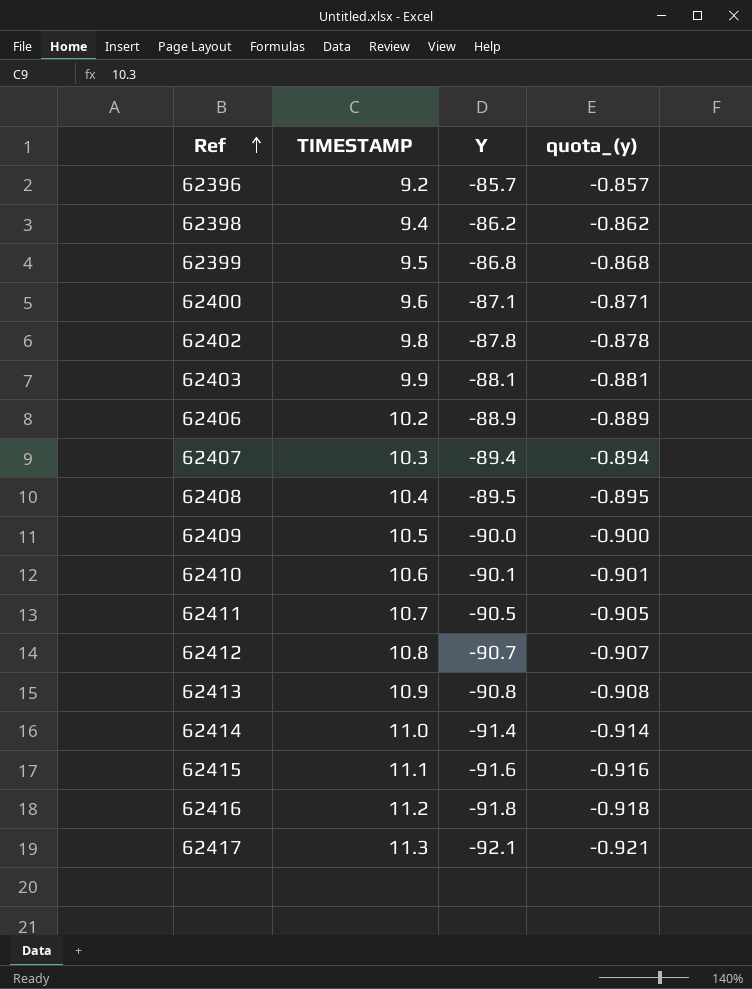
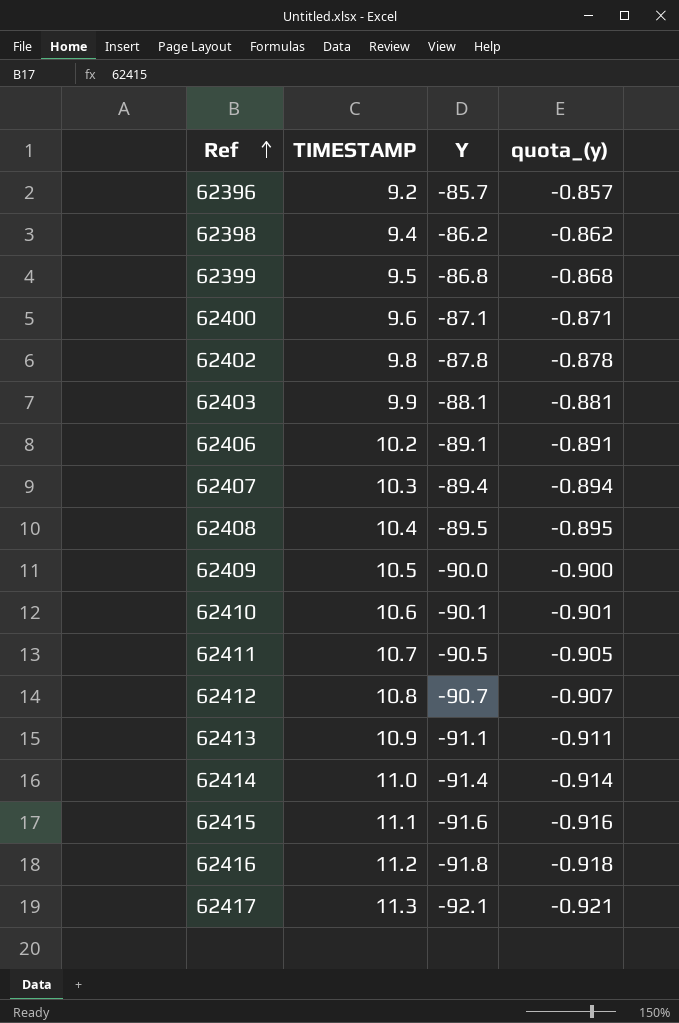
62406 | Y: -88.9 -> -89.1
62406 | quota_(y): -0.889 -> -0.891
62413 | Y: -90.8 -> -91.1
62413 | quota_(y): -0.908 -> -0.911

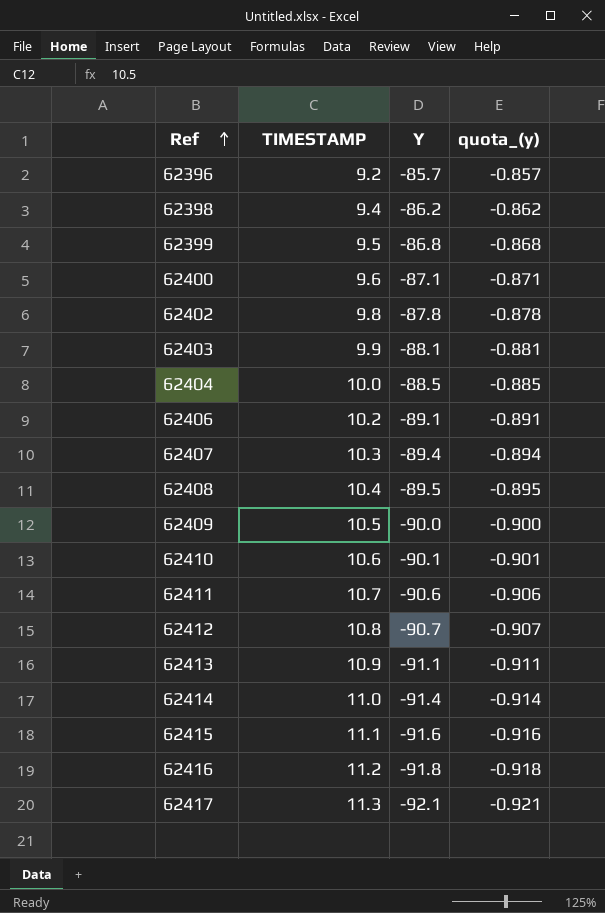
row 62404: none -> 10.0 | -88.5 | -0.885
62411 | Y: -90.5 -> -90.6
62411 | quota_(y): -0.905 -> -0.906

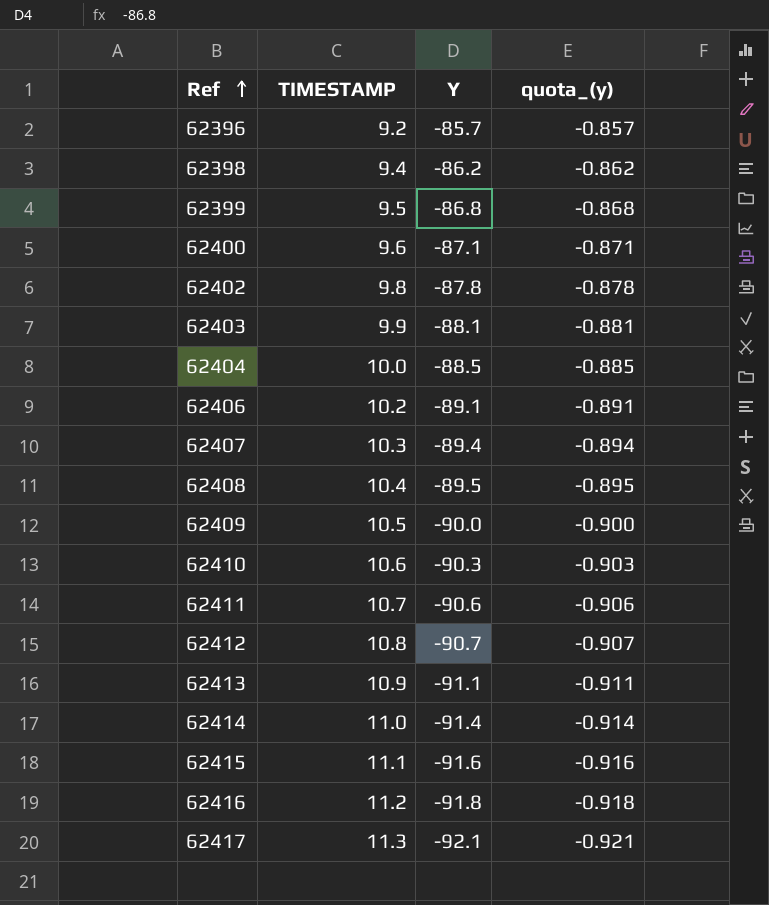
62410 | Y: -90.1 -> -90.3
62410 | quota_(y): -0.901 -> -0.903

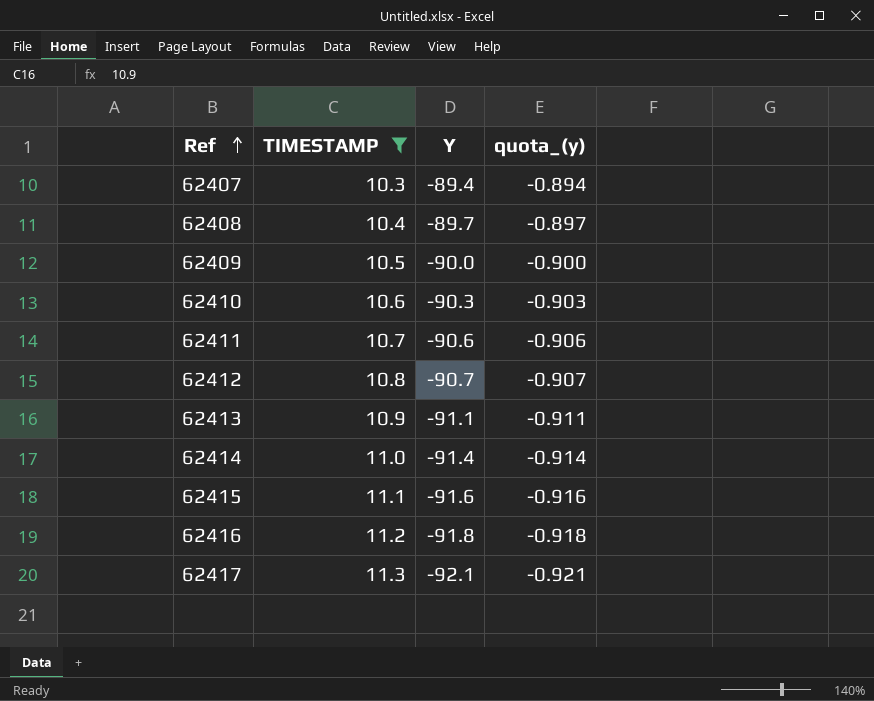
filter: none -> TIMESTAMP >= 10.3
62408 | Y: -89.5 -> -89.7
62408 | quota_(y): -0.895 -> -0.897

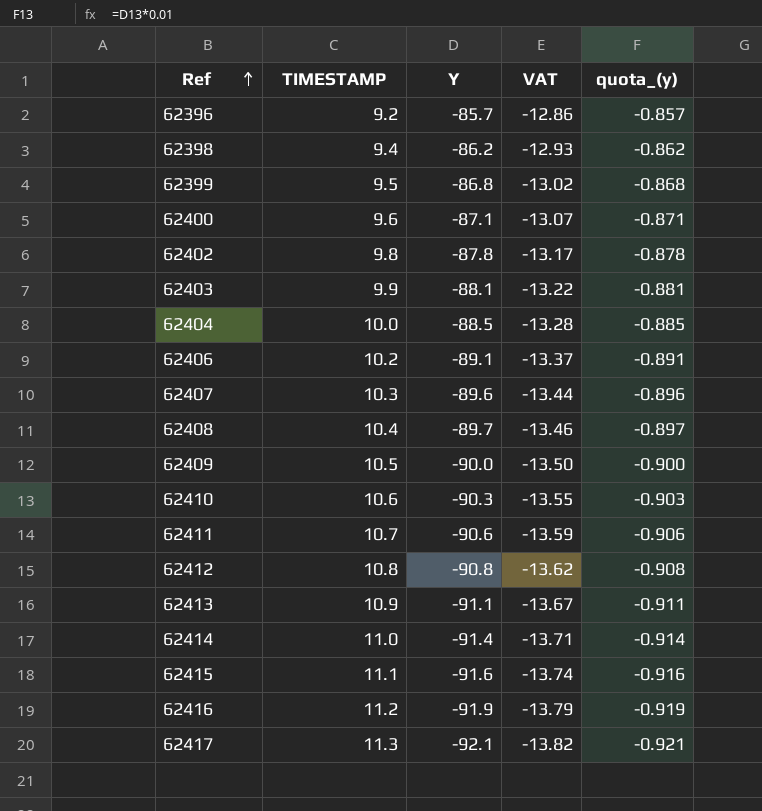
filter: TIMESTAMP >= 10.3 -> none
column VAT | formula: none -> [Y] * 0.15
62407 | Y: -89.4 -> -89.6
62407 | quota_(y): -0.894 -> -0.896
62412 | Y: -90.7 -> -90.8
62412 | quota_(y): -0.907 -> -0.908
62416 | Y: -91.8 -> -91.9
62416 | quota_(y): -0.918 -> -0.919

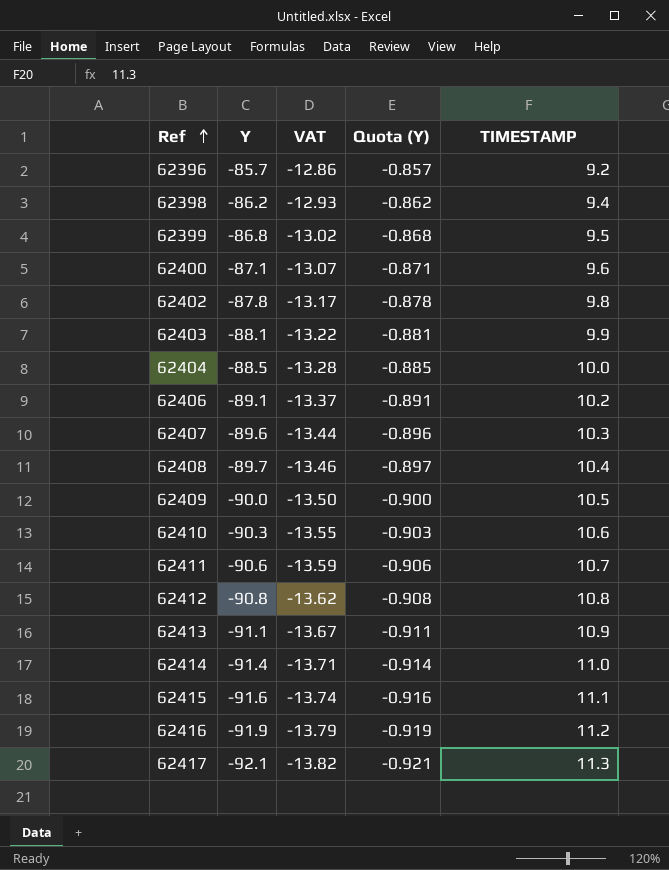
column name: quota_(y) -> Quota (Y)
column TIMESTAMP | position: 2 -> 5

